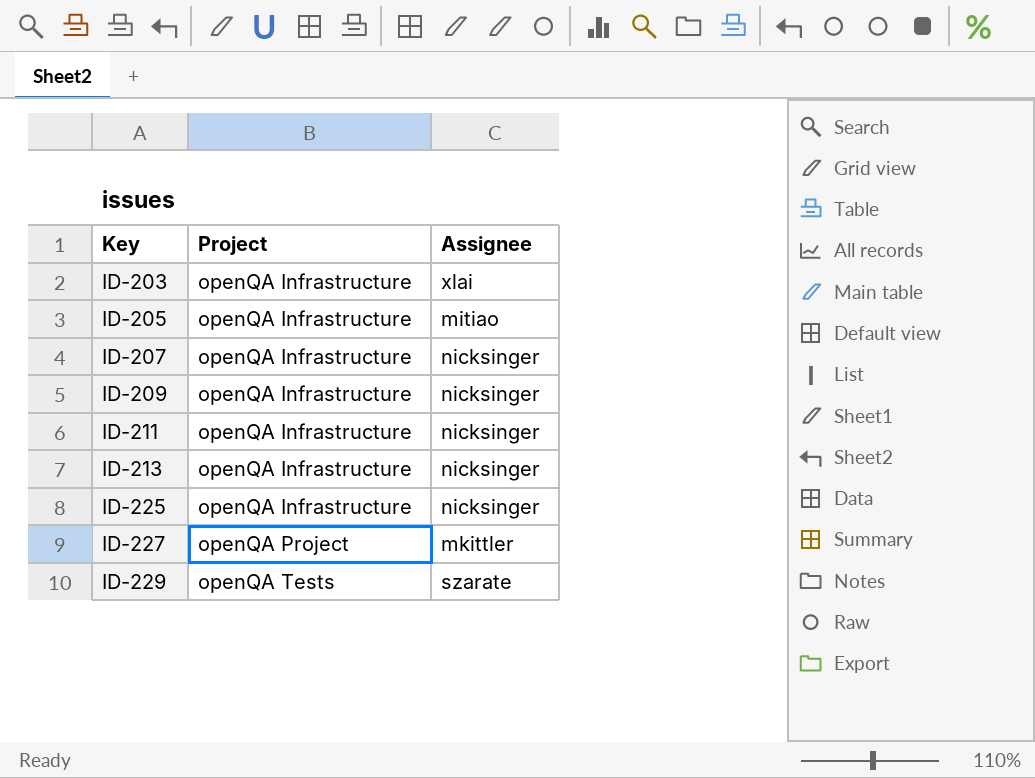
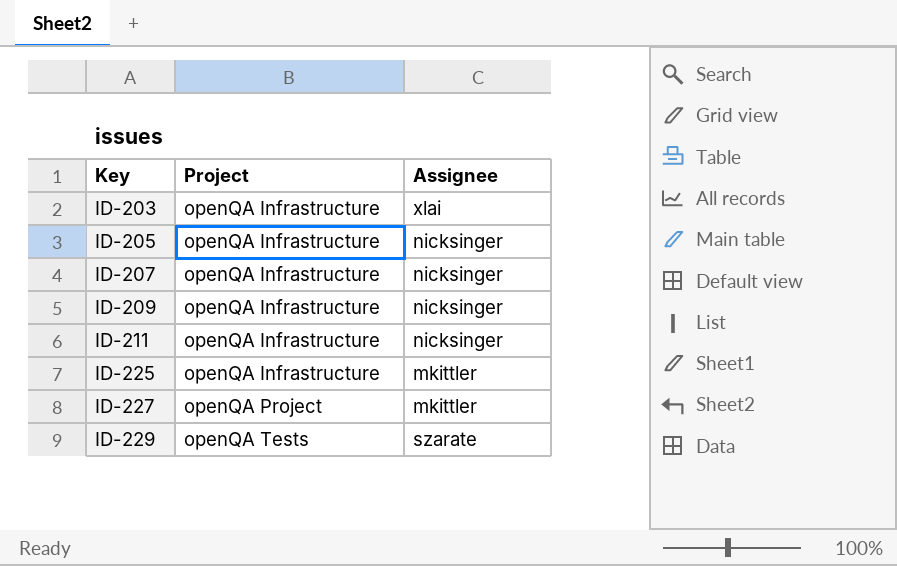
row ID-213: openQA Infrastructure | nicksinger -> none
ID-205 | Assignee: mitiao -> nicksinger
ID-225 | Assignee: nicksinger -> mkittler

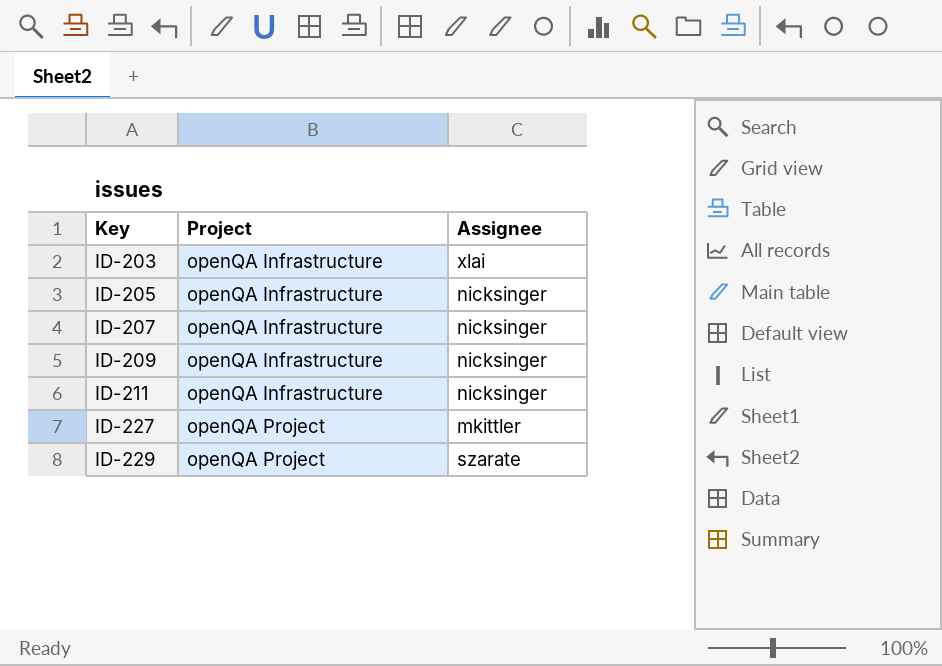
row ID-225: openQA Infrastructure | mkittler -> none
ID-229 | Project: openQA Tests -> openQA Project

